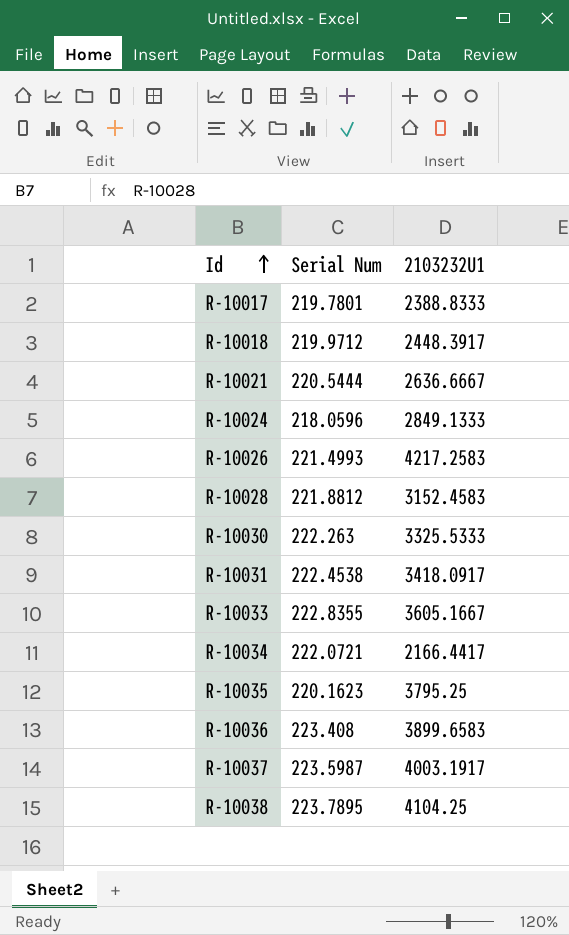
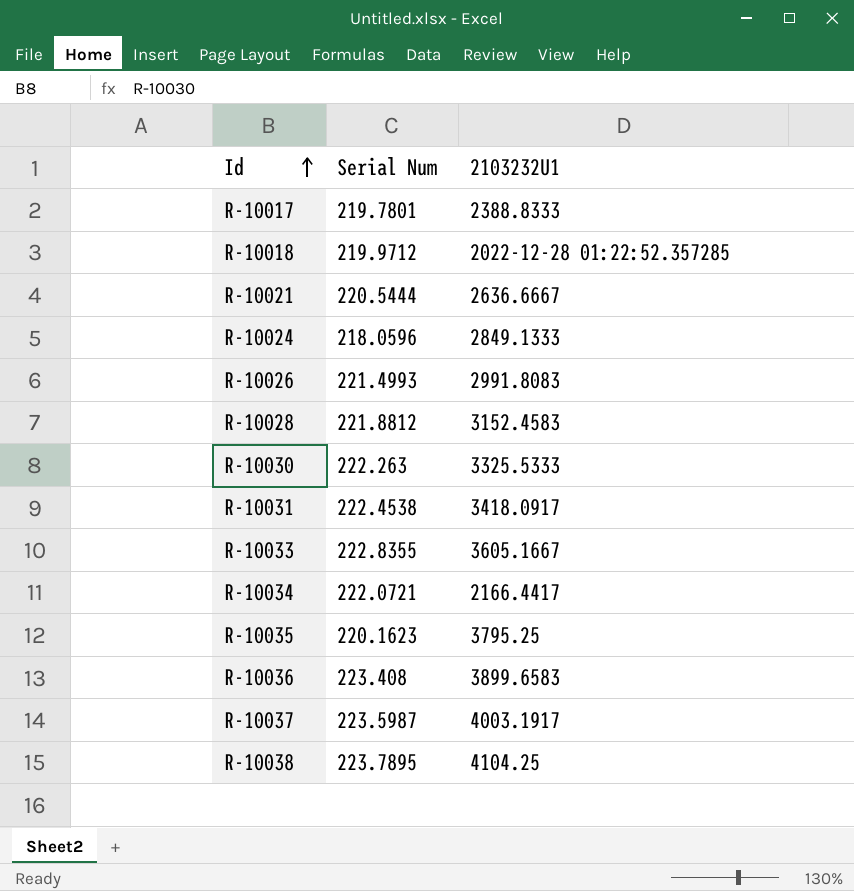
R-10018 | 2103232U1: 2448.3917 -> 2022-12-28 01:22:52.357285
R-10026 | 2103232U1: 4217.2583 -> 2991.8083

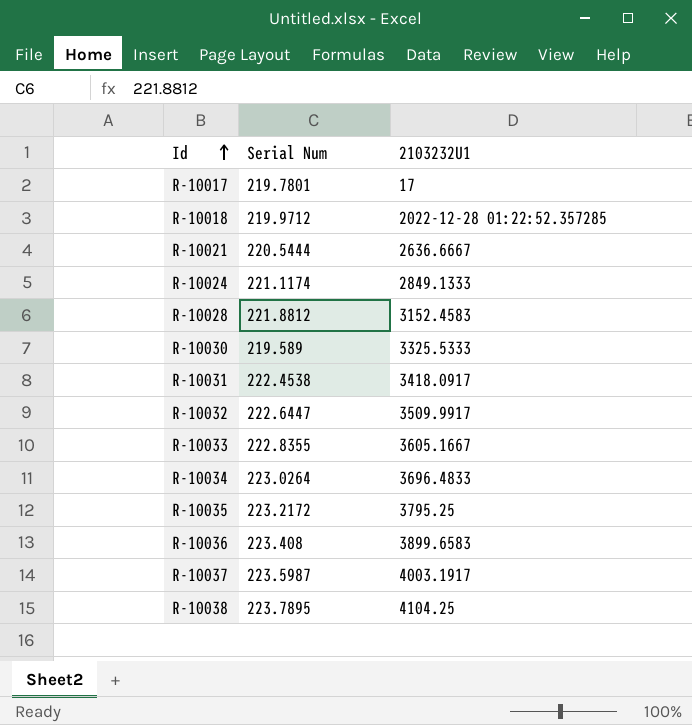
row R-10026: 221.4993 | 2991.8083 -> none
R-10017 | 2103232U1: 2388.8333 -> 17
R-10024 | Serial Num: 218.0596 -> 221.1174
R-10030 | Serial Num: 222.263 -> 219.589
row R-10032: none -> 222.6447 | 3509.9917
R-10034 | Serial Num: 222.0721 -> 223.0264
R-10034 | 2103232U1: 2166.4417 -> 3696.4833
R-10035 | Serial Num: 220.1623 -> 223.2172

